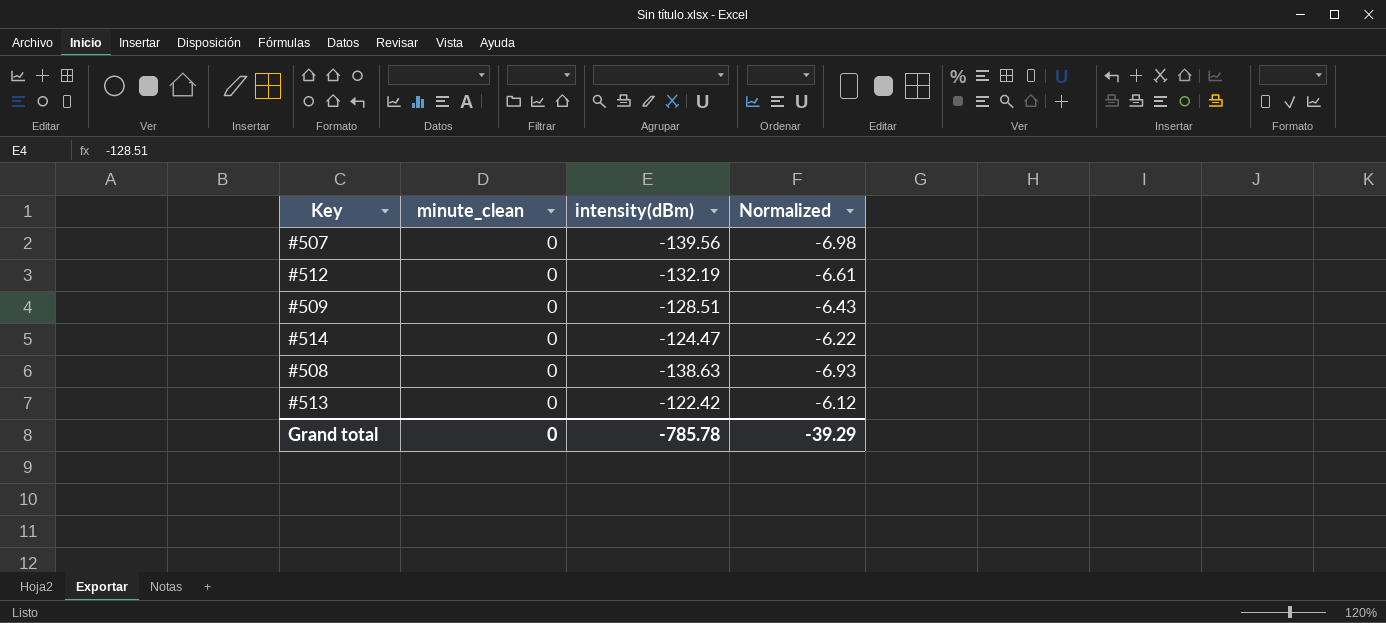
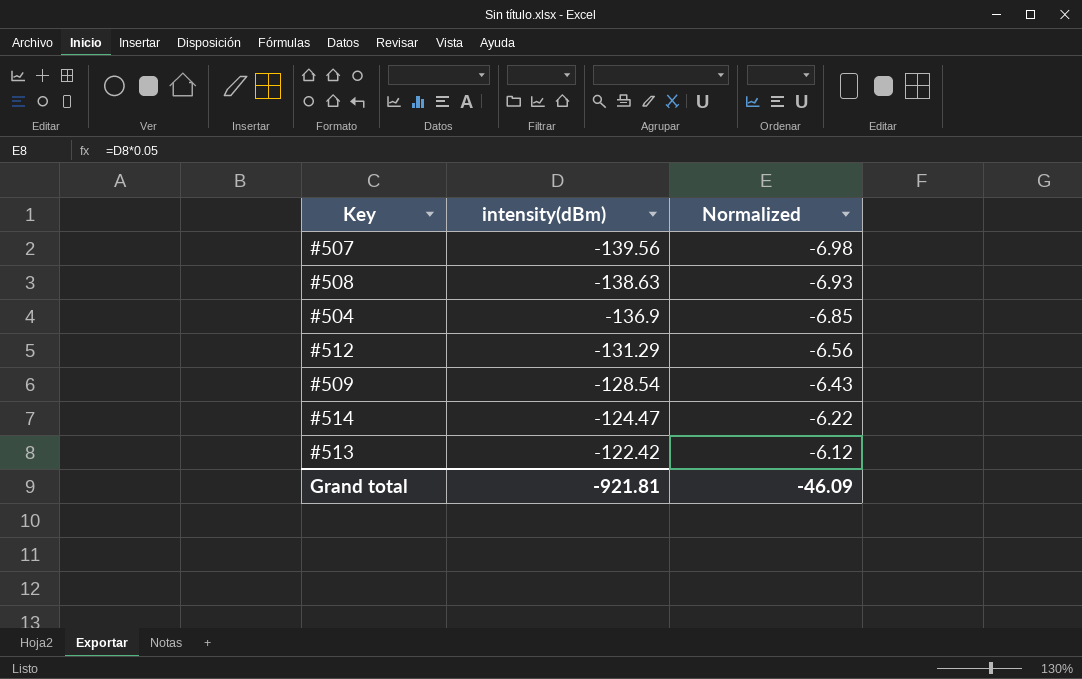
row order: none -> intensity(dBm) ascending
column minute_clean | position: 2 -> none
row #504: none -> -136.9 | -6.85
#512 | intensity(dBm): -132.19 -> -131.29
#512 | Normalized: -6.61 -> -6.56
#509 | intensity(dBm): -128.51 -> -128.54
Grand total | intensity(dBm): -785.78 -> -921.81
Grand total | Normalized: -39.29 -> -46.09

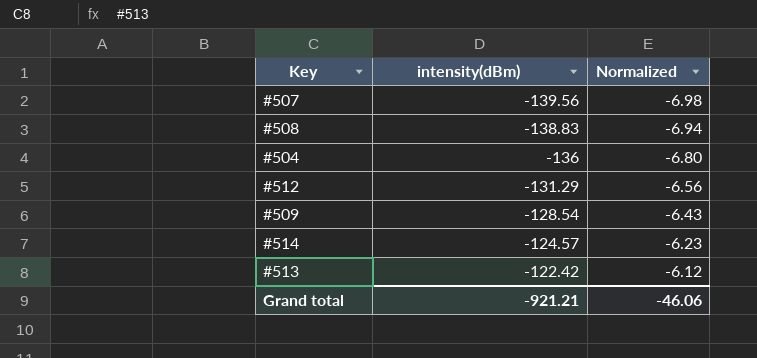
#508 | intensity(dBm): -138.63 -> -138.83
#508 | Normalized: -6.93 -> -6.94
#504 | intensity(dBm): -136.9 -> -136
#504 | Normalized: -6.85 -> -6.80
#514 | intensity(dBm): -124.47 -> -124.57
#514 | Normalized: -6.22 -> -6.23
Grand total | intensity(dBm): -921.81 -> -921.21
Grand total | Normalized: -46.09 -> -46.06

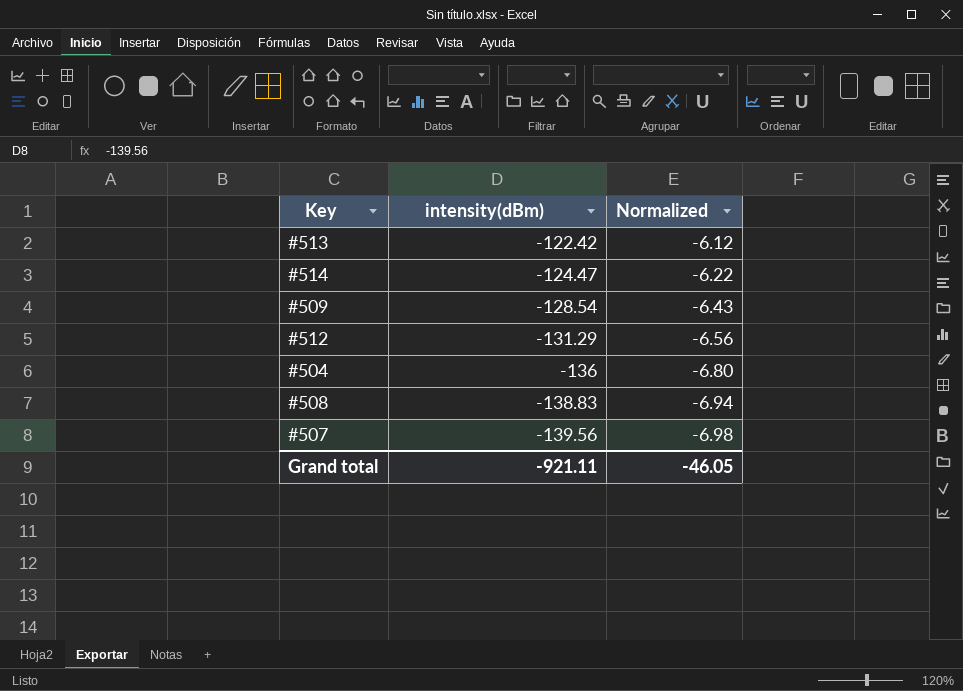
row order: intensity(dBm) ascending -> intensity(dBm) descending
#514 | intensity(dBm): -124.57 -> -124.47
#514 | Normalized: -6.23 -> -6.22
Grand total | intensity(dBm): -921.21 -> -921.11
Grand total | Normalized: -46.06 -> -46.05

